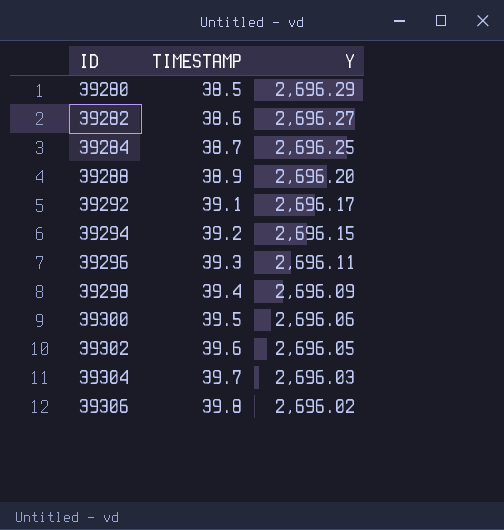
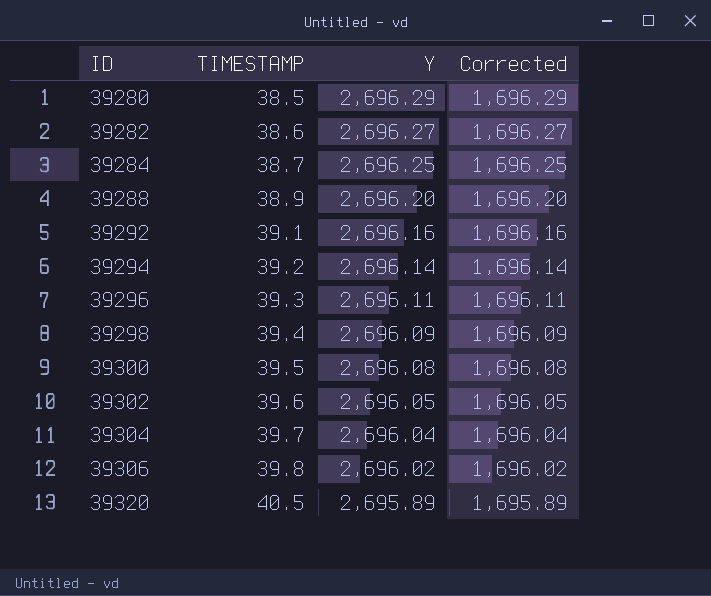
column Corrected | formula: none -> [Y] - 1000
39292 | Y: 2,696.17 -> 2,696.16
39294 | Y: 2,696.15 -> 2,696.14
39300 | Y: 2,696.06 -> 2,696.08
39304 | Y: 2,696.03 -> 2,696.04
row 39320: none -> 40.5 | 2,695.89 | 1,695.89

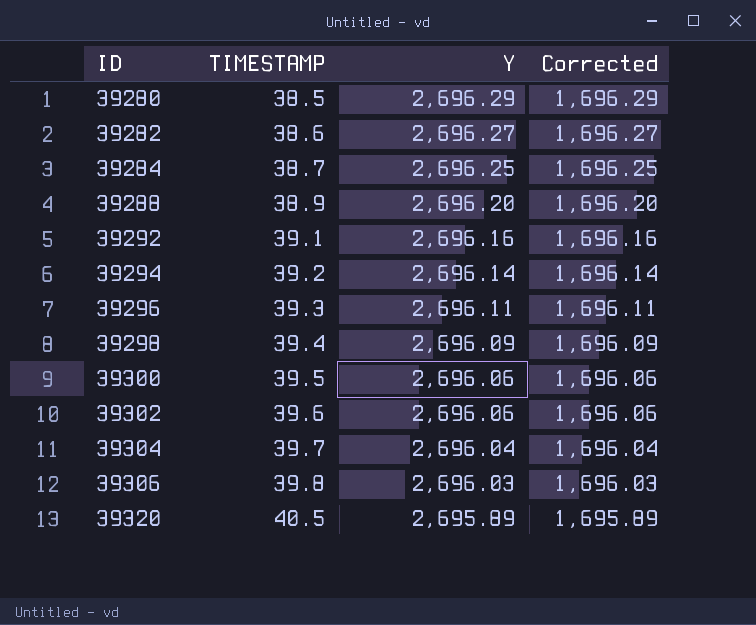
39300 | Y: 2,696.08 -> 2,696.06
39300 | Corrected: 1,696.08 -> 1,696.06
39302 | Y: 2,696.05 -> 2,696.06
39302 | Corrected: 1,696.05 -> 1,696.06
39306 | Y: 2,696.02 -> 2,696.03
39306 | Corrected: 1,696.02 -> 1,696.03

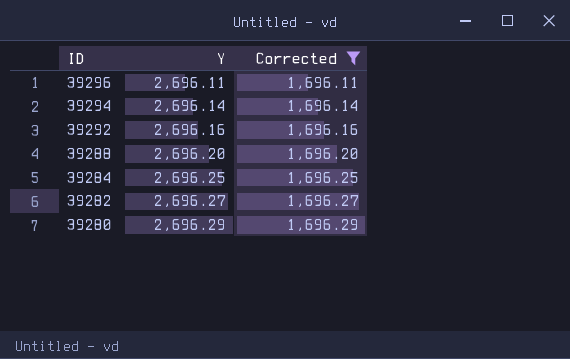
filter: none -> Corrected >= 1,696.11
row order: ID ascending -> ID descending
column TIMESTAMP | position: 2 -> none

